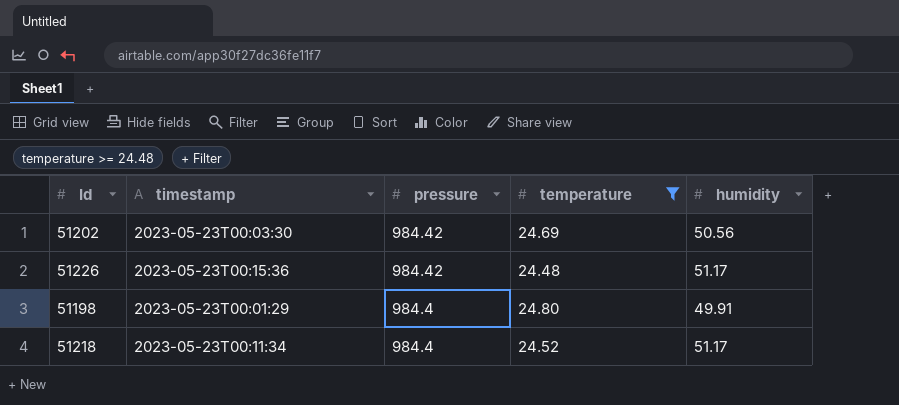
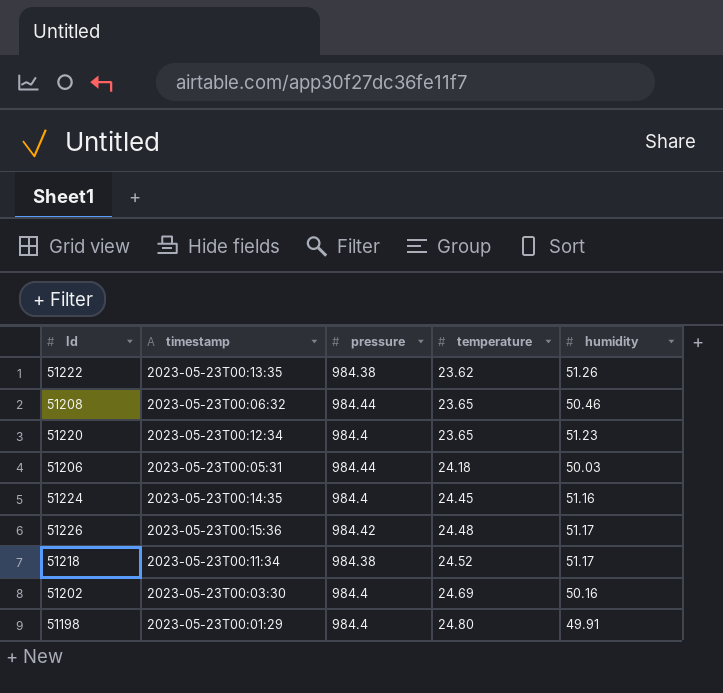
filter: temperature >= 24.48 -> none
row order: pressure descending -> temperature ascending
51218 | pressure: 984.4 -> 984.38
51202 | pressure: 984.42 -> 984.4
51202 | humidity: 50.56 -> 50.16

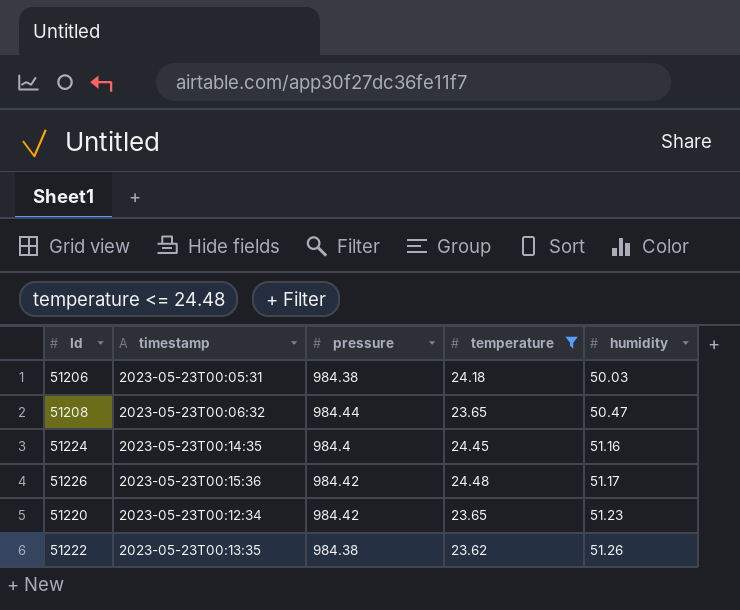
filter: none -> temperature <= 24.48
row order: temperature ascending -> humidity ascending
51206 | pressure: 984.44 -> 984.38
51208 | humidity: 50.46 -> 50.47
51220 | pressure: 984.4 -> 984.42

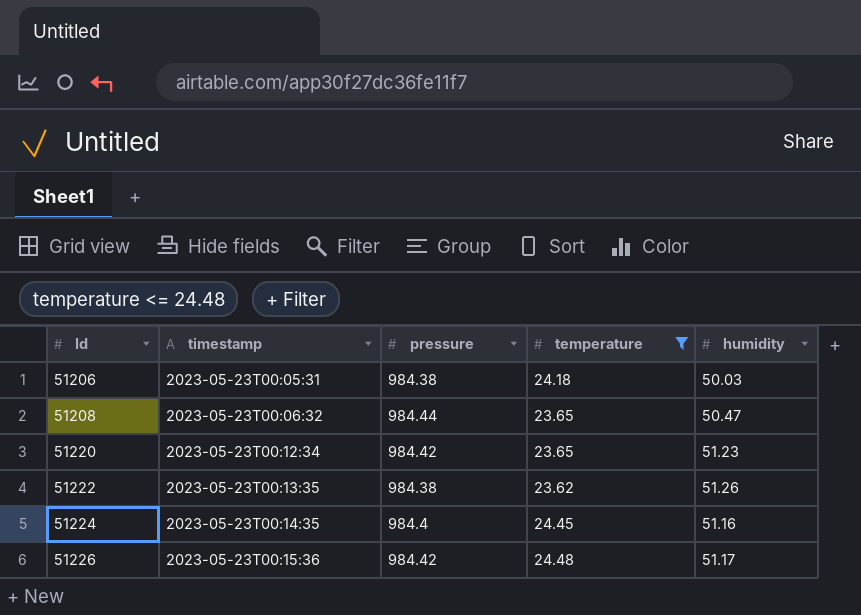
row order: humidity ascending -> Id ascending

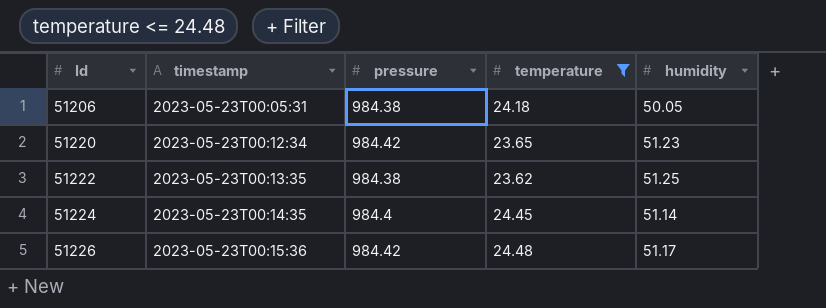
row 51208: 2023-05-23T00:06:32 | 984.44 | 23.65 | 50.47 -> none
51206 | humidity: 50.03 -> 50.05
51222 | humidity: 51.26 -> 51.25
51224 | humidity: 51.16 -> 51.14

